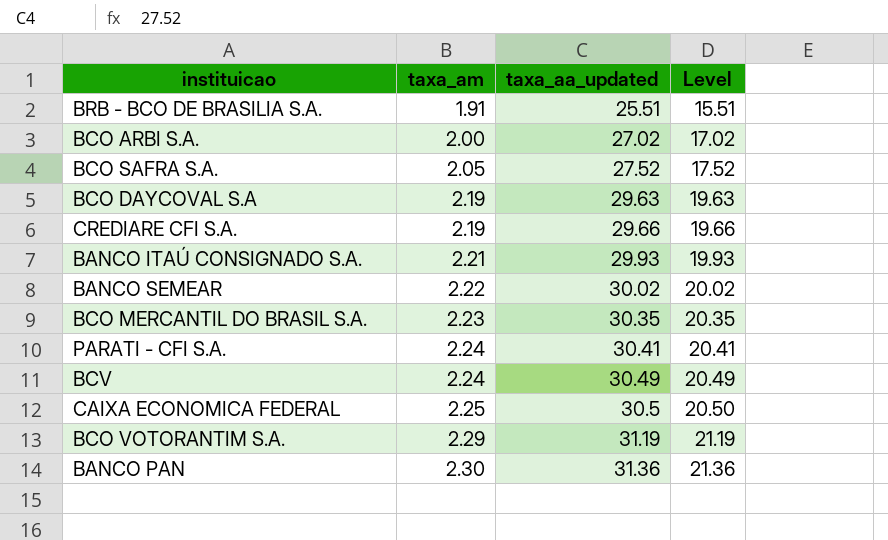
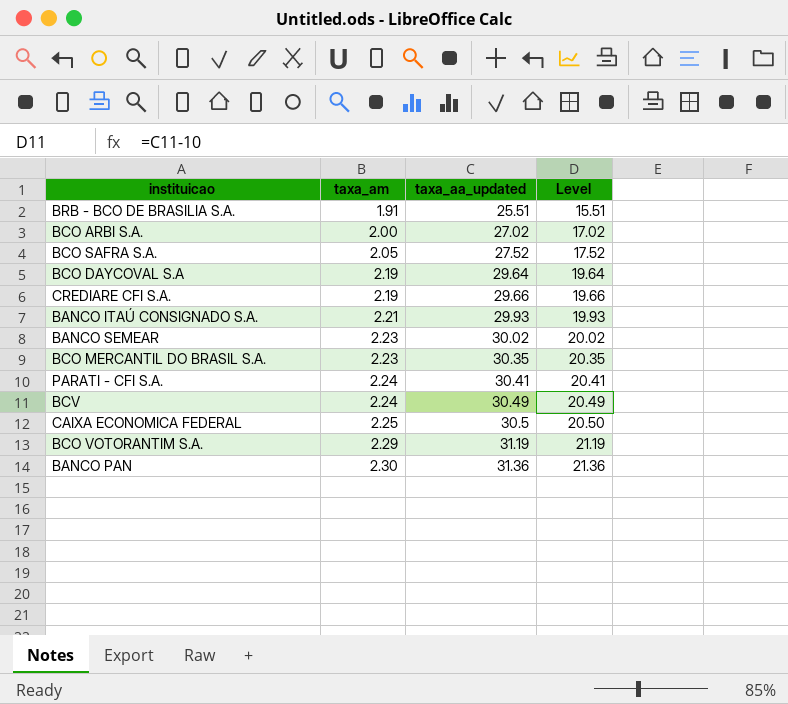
BCO DAYCOVAL S.A | taxa_aa_updated: 29.63 -> 29.64
BCO DAYCOVAL S.A | Level: 19.63 -> 19.64
BANCO SEMEAR | taxa_am: 2.22 -> 2.23

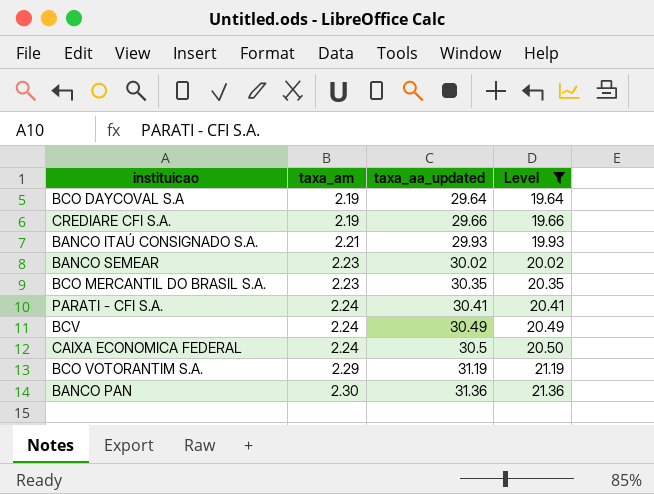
filter: none -> Level >= 19.64
CAIXA ECONOMICA FEDERAL | taxa_am: 2.25 -> 2.24

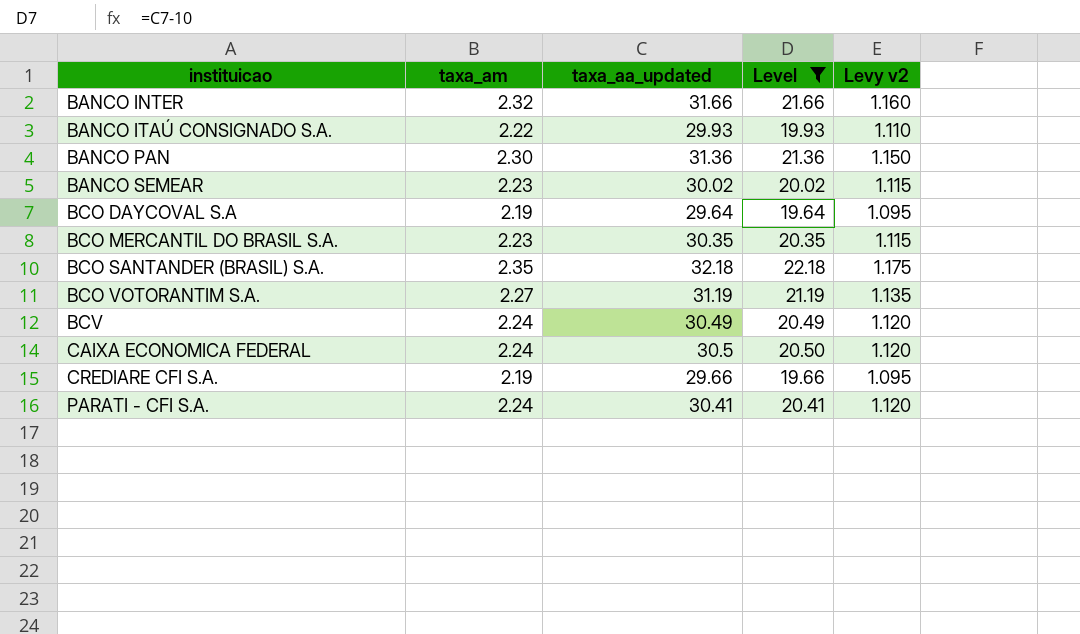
row order: taxa_am ascending -> instituicao ascending
column Levy v2 | formula: none -> [taxa_am] * 0.5
row BANCO INTER: none -> 2.32 | 31.66 | 21.66 | 1.160
BANCO ITAÚ CONSIGNADO S.A. | taxa_am: 2.21 -> 2.22
row BCO SANTANDER (BRASIL) S.A.: none -> 2.35 | 32.18 | 22.18 | 1.175
BCO VOTORANTIM S.A. | taxa_am: 2.29 -> 2.27

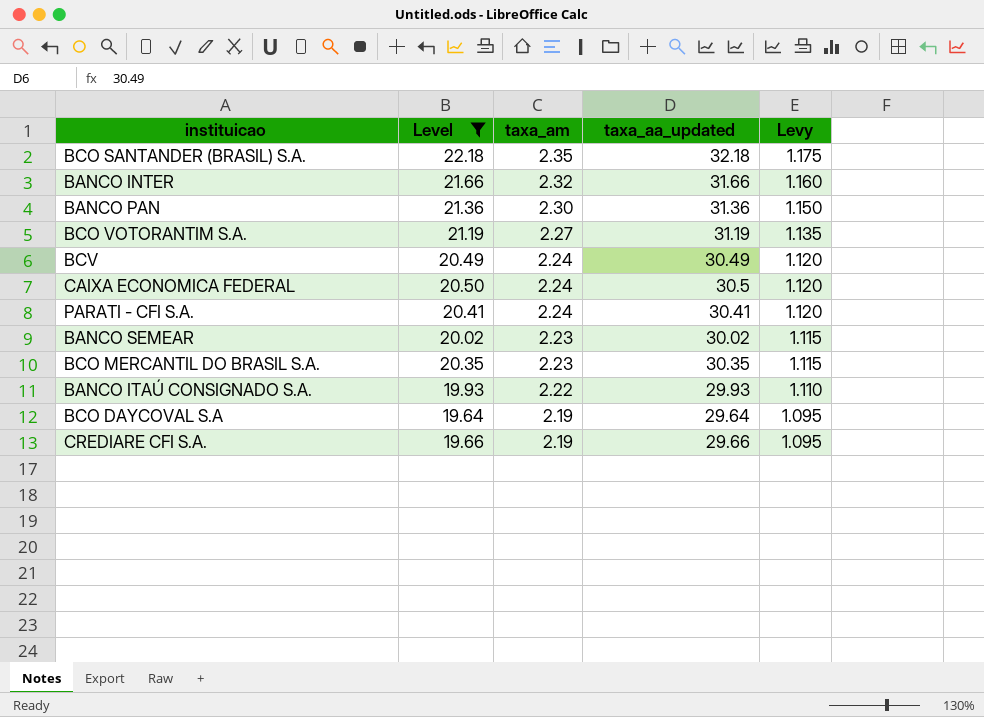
row order: instituicao ascending -> taxa_am descending
column Level | position: 4 -> 2
column name: Levy v2 -> Levy

